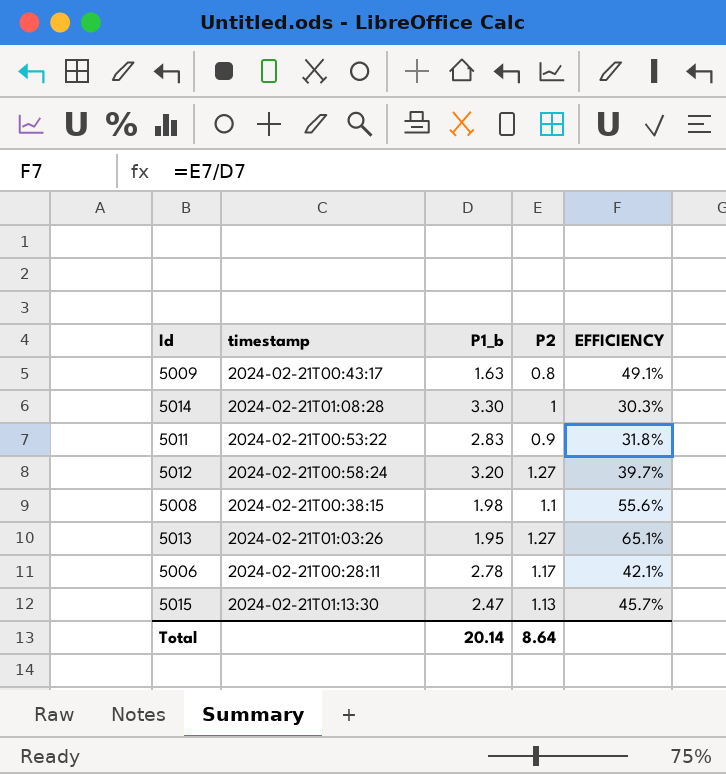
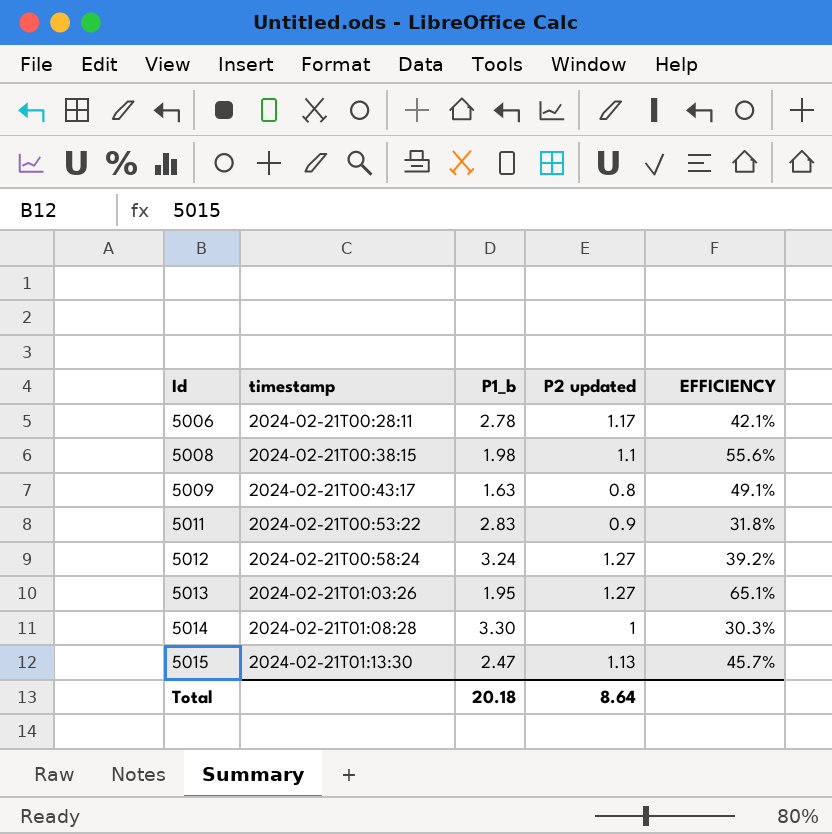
row order: none -> Id ascending
column name: P2 -> P2 updated
5012 | P1_b: 3.20 -> 3.24
5012 | EFFICIENCY: 39.7% -> 39.2%
Total | P1_b: 20.14 -> 20.18

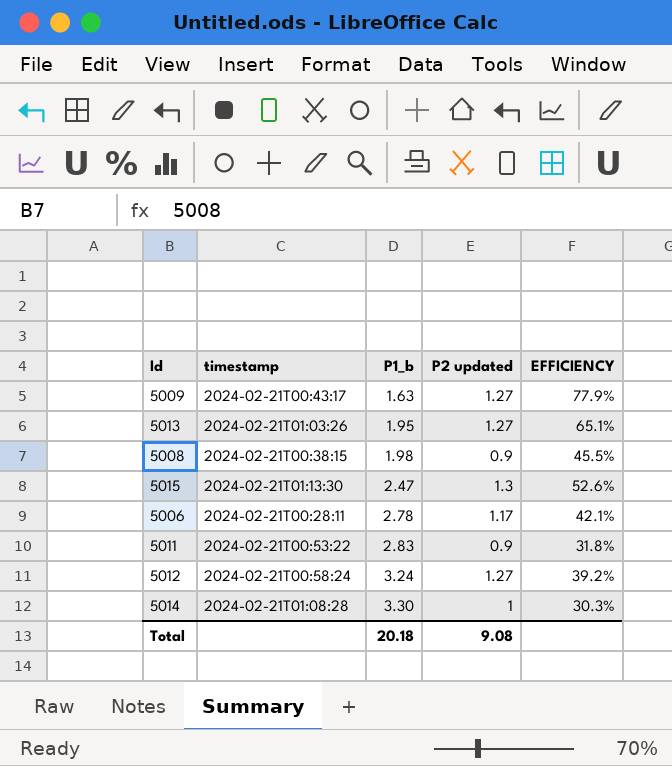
row order: Id ascending -> P1_b ascending
5009 | P2 updated: 0.8 -> 1.27
5009 | EFFICIENCY: 49.1% -> 77.9%
5008 | P2 updated: 1.1 -> 0.9
5008 | EFFICIENCY: 55.6% -> 45.5%
5015 | P2 updated: 1.13 -> 1.3
5015 | EFFICIENCY: 45.7% -> 52.6%
Total | P2 updated: 8.64 -> 9.08

